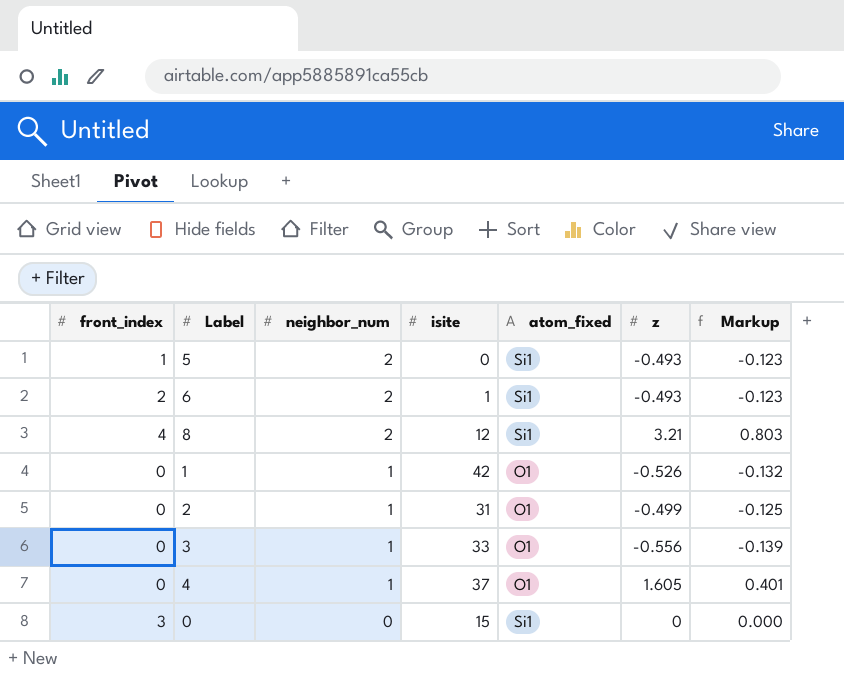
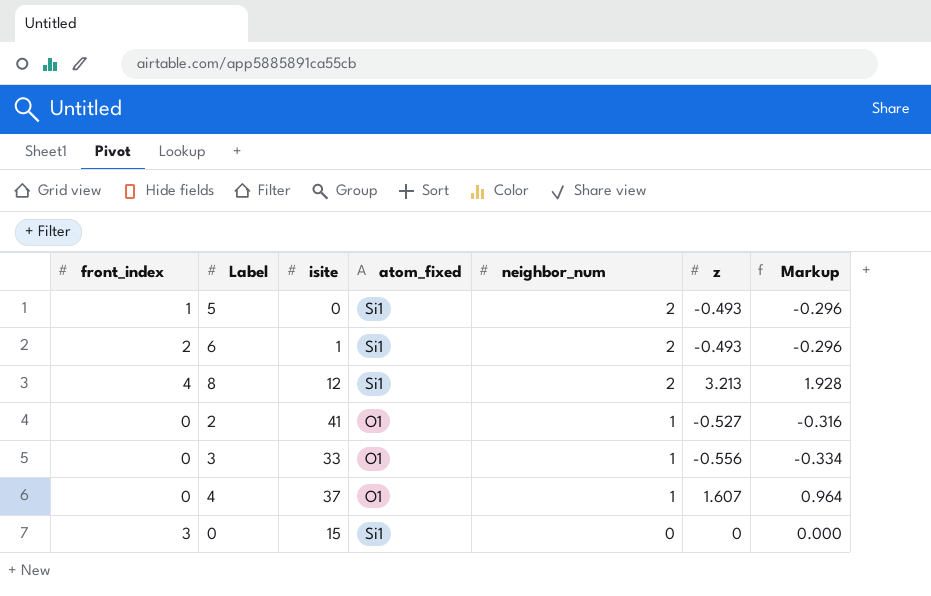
column neighbor_num | position: 3 -> 5
column Markup | formula: [z] * 0.25 -> [z] * 0.6
row 1: 0 | 1 | 42 | O1 | -0.526 | -0.132 -> none
8 | z: 3.21 -> 3.213
2 | isite: 31 -> 41
2 | z: -0.499 -> -0.527
4 | z: 1.605 -> 1.607

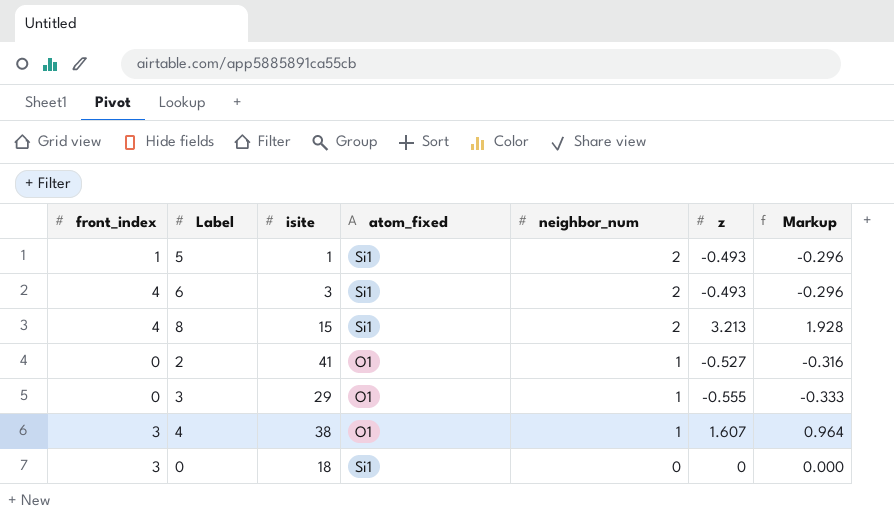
5 | isite: 0 -> 1
6 | front_index: 2 -> 4
6 | isite: 1 -> 3
8 | isite: 12 -> 15
3 | isite: 33 -> 29
3 | z: -0.556 -> -0.555
3 | Markup: -0.334 -> -0.333
4 | front_index: 0 -> 3
4 | isite: 37 -> 38
0 | isite: 15 -> 18

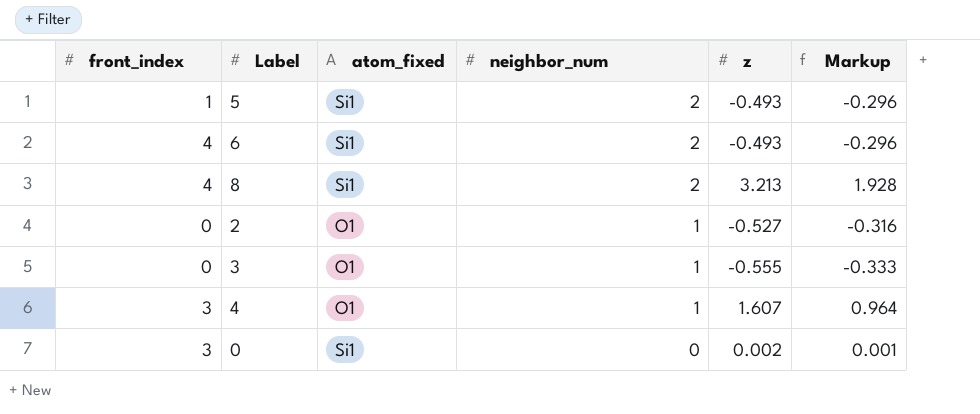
column isite | position: 3 -> none
0 | z: 0 -> 0.002
0 | Markup: 0.000 -> 0.001

